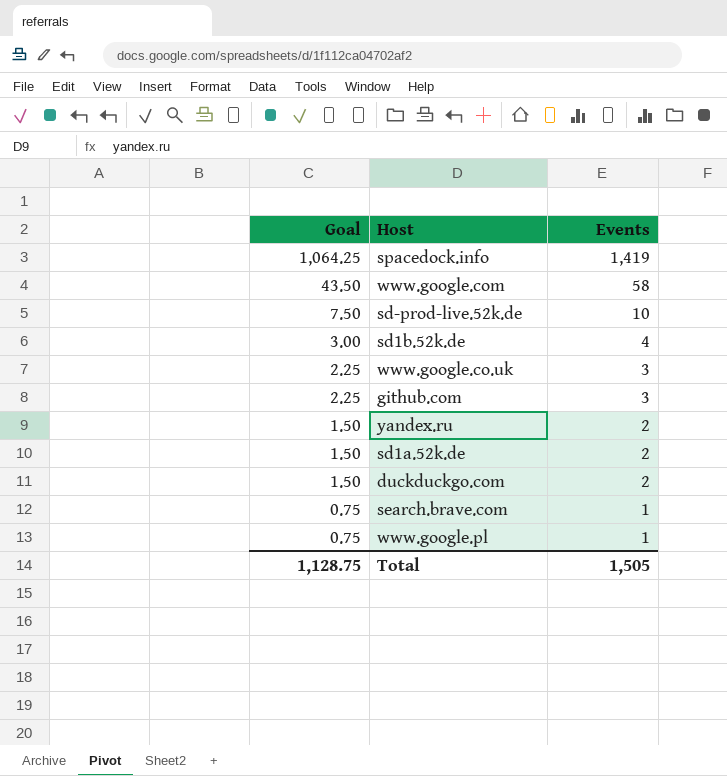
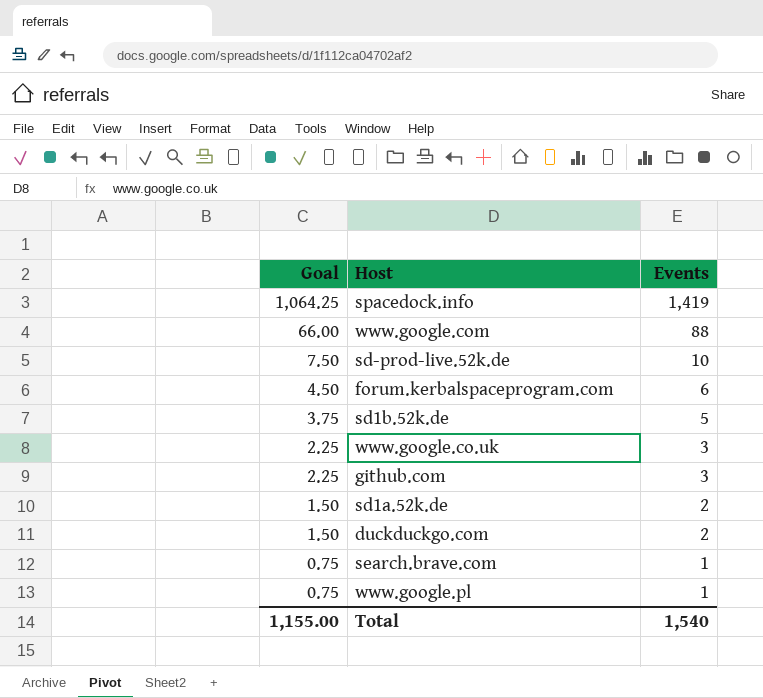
row yandex.ru: 1.50 | 2 -> none
www.google.com | Goal: 43.50 -> 66.00
www.google.com | Events: 58 -> 88
row forum.kerbalspaceprogram.com: none -> 4.50 | 6
sd1b.52k.de | Goal: 3.00 -> 3.75
sd1b.52k.de | Events: 4 -> 5
Total | Goal: 1,128.75 -> 1,155.00
Total | Events: 1,505 -> 1,540

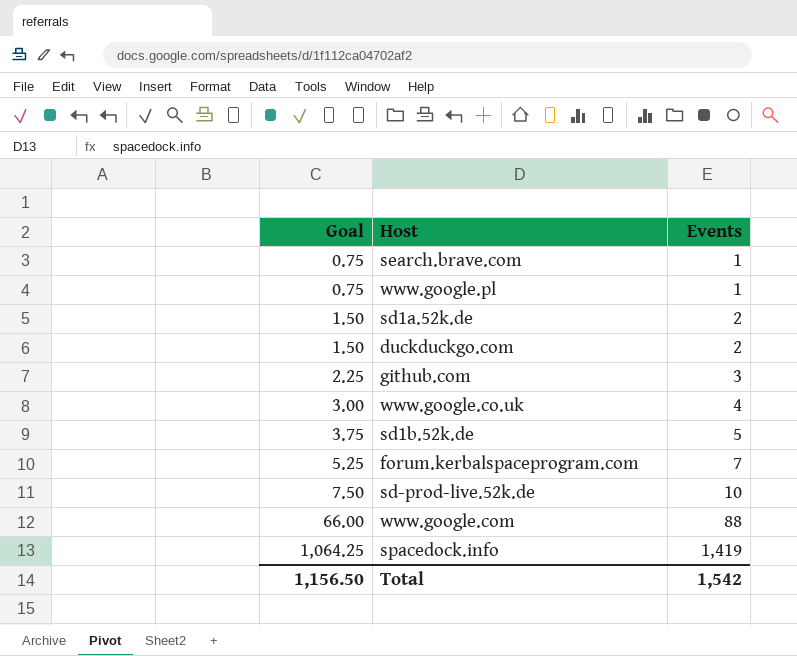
row order: Goal descending -> Goal ascending
www.google.co.uk | Goal: 2.25 -> 3.00
www.google.co.uk | Events: 3 -> 4
forum.kerbalspaceprogram.com | Goal: 4.50 -> 5.25
forum.kerbalspaceprogram.com | Events: 6 -> 7
Total | Goal: 1,155.00 -> 1,156.50
Total | Events: 1,540 -> 1,542

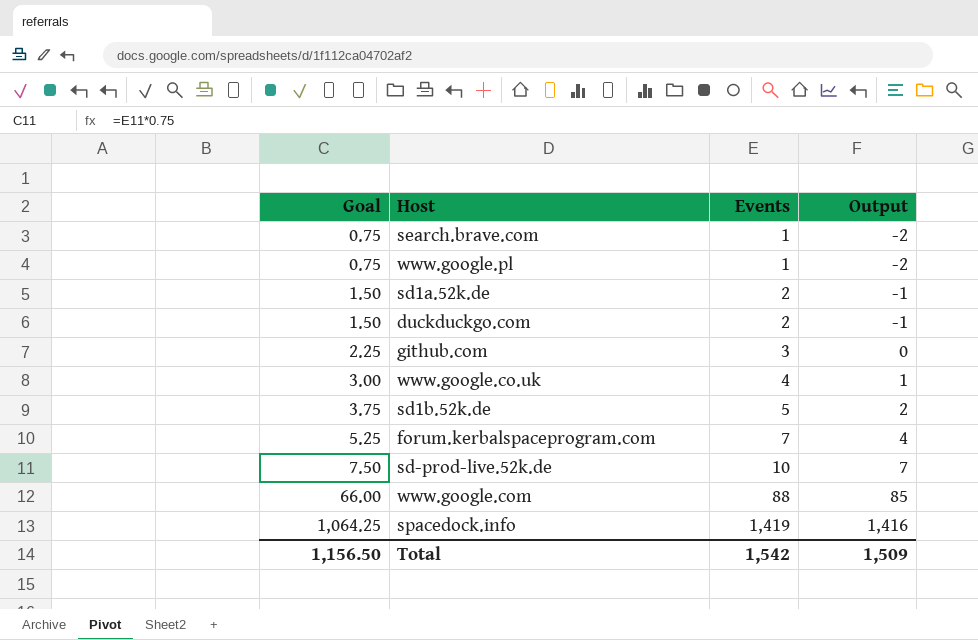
column Output | formula: none -> [Events] - 3

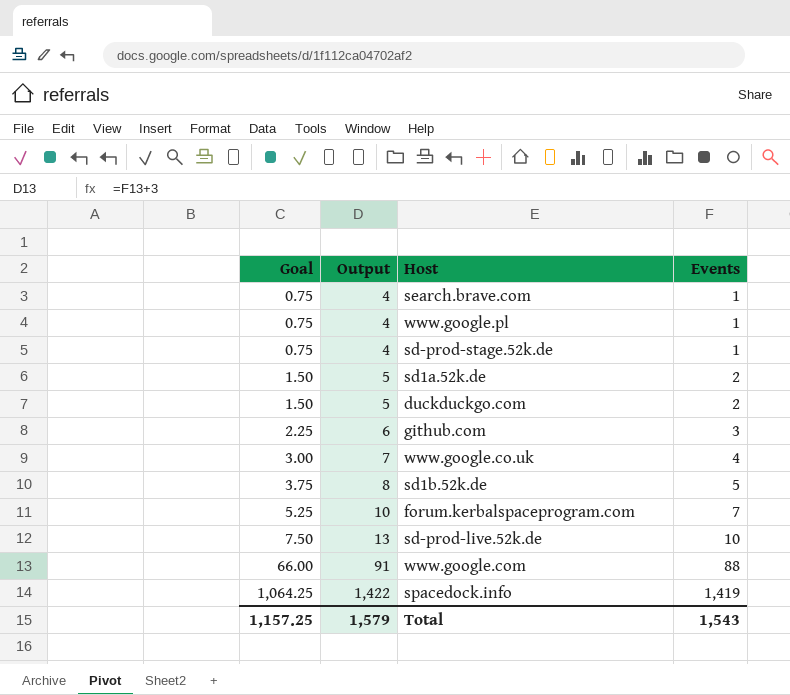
column Output | formula: [Events] - 3 -> [Events] + 3
column Output | position: 4 -> 2
row sd-prod-stage.52k.de: none -> 0.75 | 4 | 1
Total | Goal: 1,156.50 -> 1,157.25
Total | Output: 1,509 -> 1,579
Total | Events: 1,542 -> 1,543

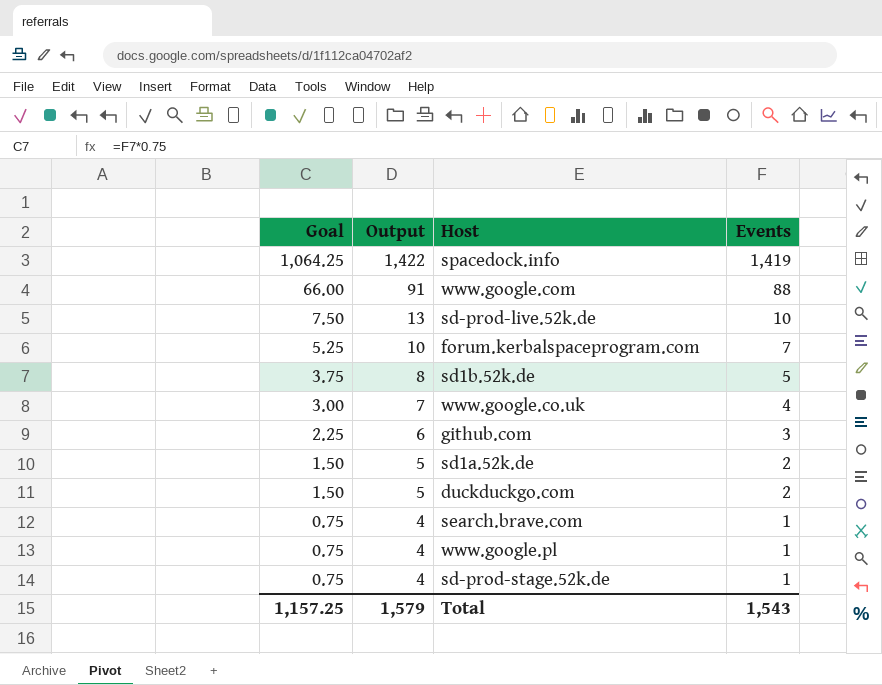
row order: Goal ascending -> Goal descending

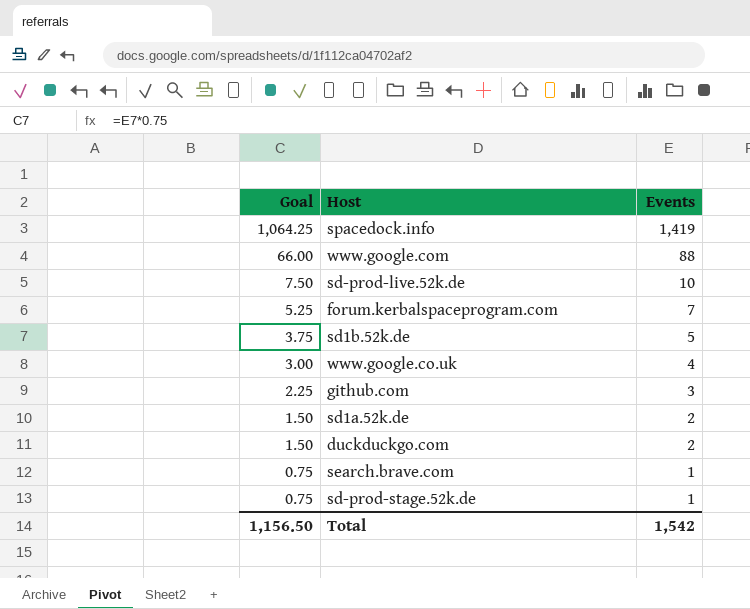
column Output | formula: [Events] + 3 -> none
row www.google.pl: 0.75 | 4 | 1 -> none
Total | Goal: 1,157.25 -> 1,156.50
Total | Events: 1,543 -> 1,542

